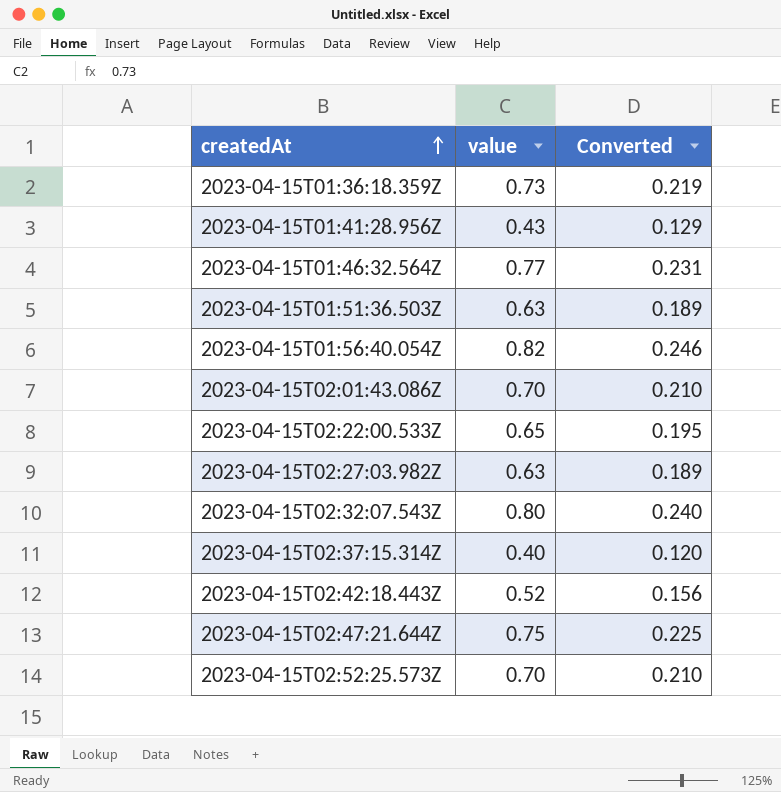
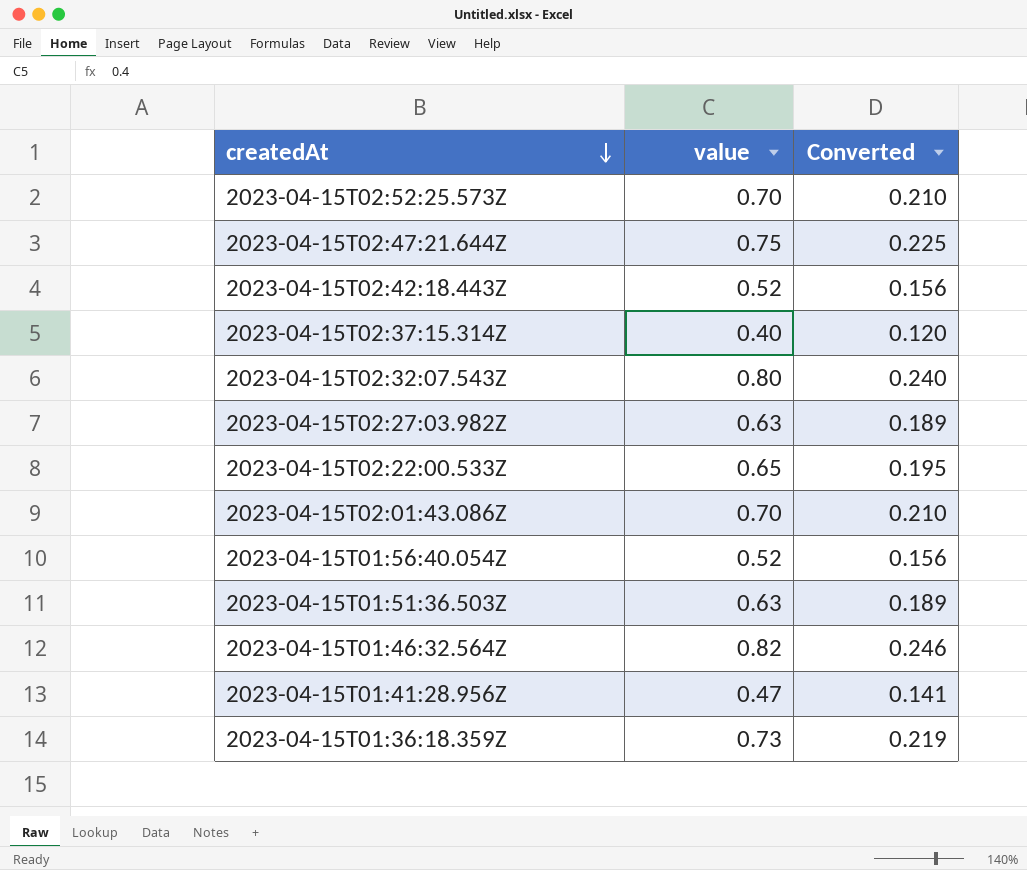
row order: createdAt ascending -> createdAt descending
2023-04-15T01:56:40.054Z | value: 0.82 -> 0.52
2023-04-15T01:56:40.054Z | Converted: 0.246 -> 0.156
2023-04-15T01:46:32.564Z | value: 0.77 -> 0.82
2023-04-15T01:46:32.564Z | Converted: 0.231 -> 0.246
2023-04-15T01:41:28.956Z | value: 0.43 -> 0.47
2023-04-15T01:41:28.956Z | Converted: 0.129 -> 0.141

